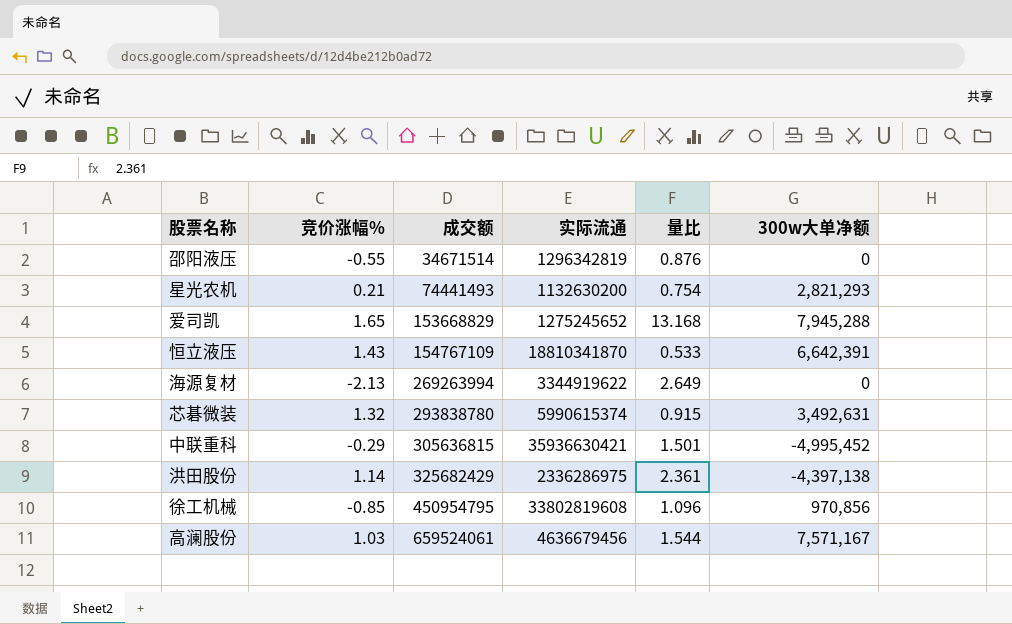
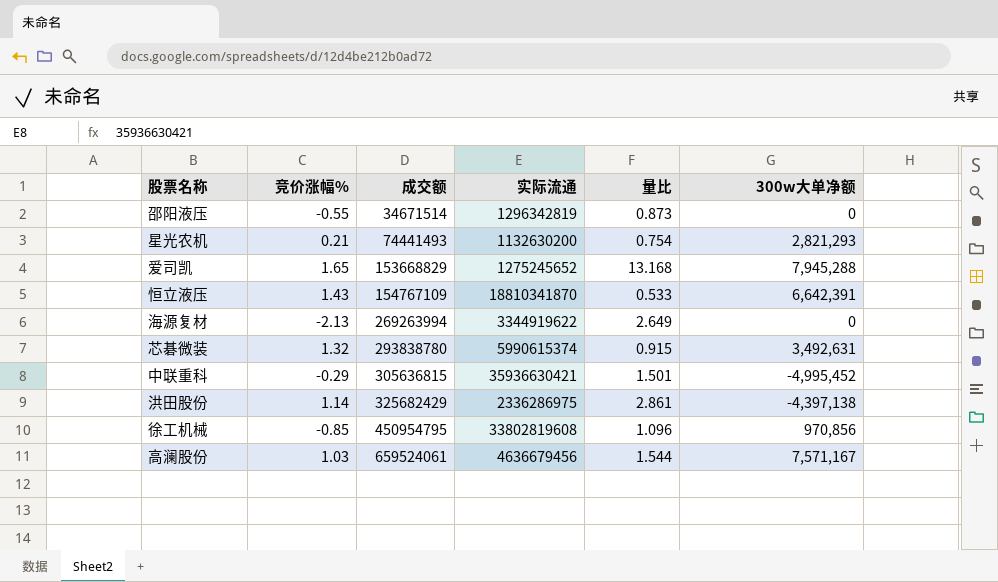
邵阳液压 | 量比: 0.876 -> 0.873
洪田股份 | 量比: 2.361 -> 2.861

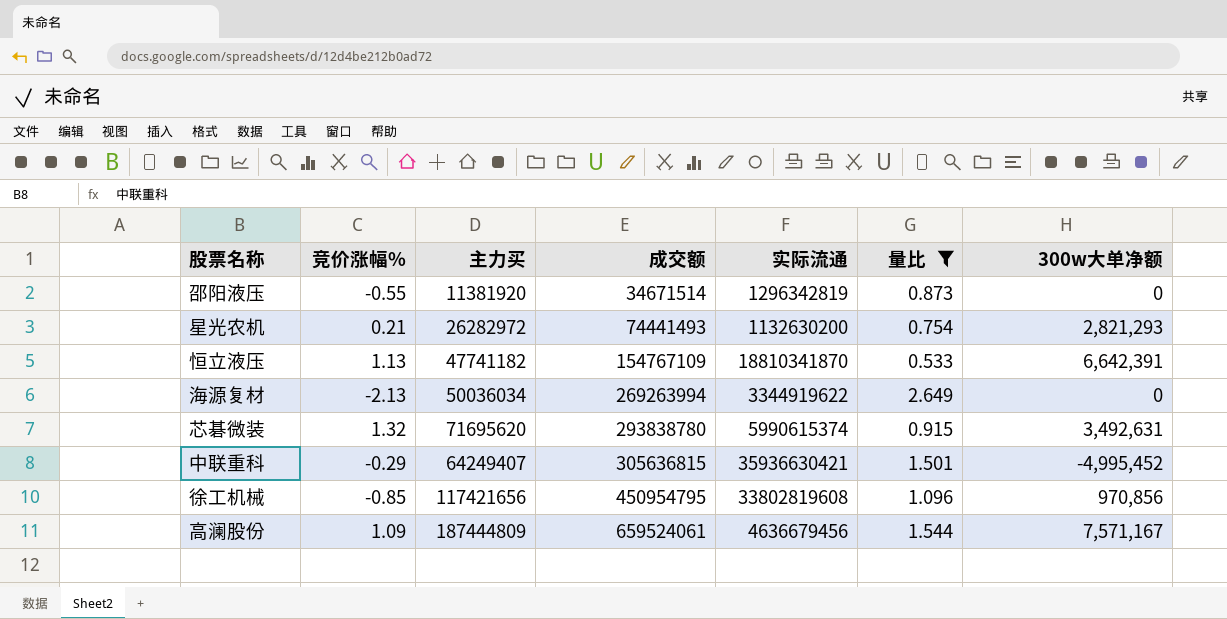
filter: none -> 量比 <= 2.649
column 主力买 | position: none -> 3
恒立液压 | 竞价涨幅%: 1.43 -> 1.13
高澜股份 | 竞价涨幅%: 1.03 -> 1.09

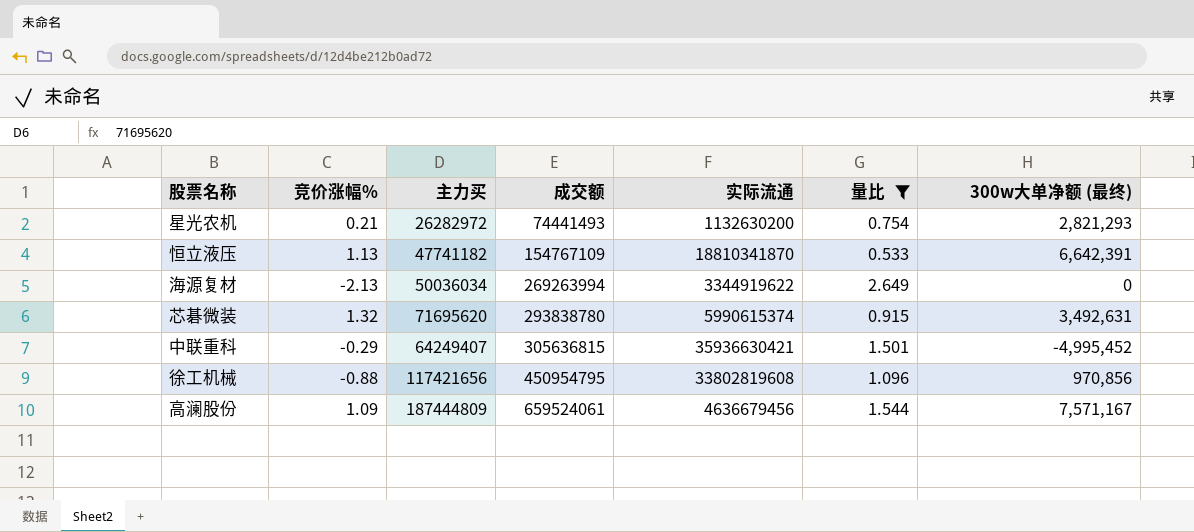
column name: 300w大单净额 -> 300w大单净额 (最终)
row 邵阳液压: -0.55 | 11381920 | 34671514 | 1296342819 | 0.873 | 0 -> none
徐工机械 | 竞价涨幅%: -0.85 -> -0.88

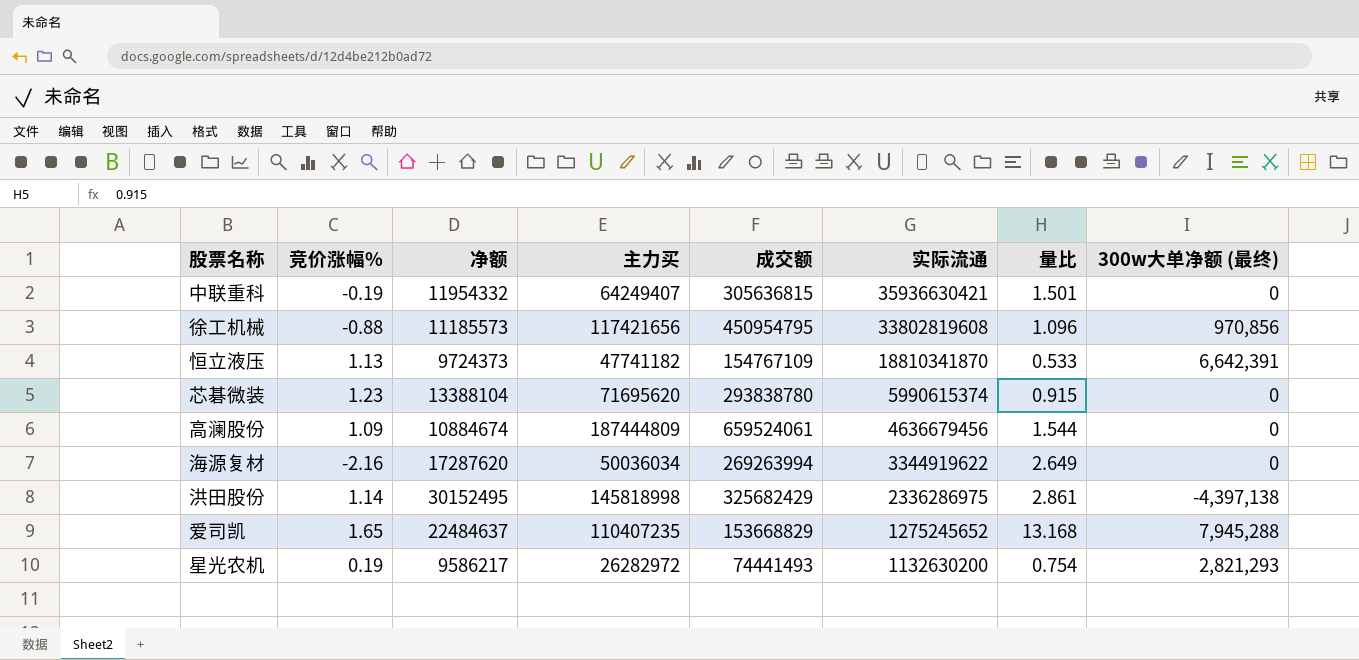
filter: 量比 <= 2.649 -> none
row order: 成交额 ascending -> 实际流通 descending
column 净额 | position: none -> 3
中联重科 | 竞价涨幅%: -0.29 -> -0.19
中联重科 | 300w大单净额 (最终): -4,995,452 -> 0
芯碁微装 | 竞价涨幅%: 1.32 -> 1.23
芯碁微装 | 300w大单净额 (最终): 3,492,631 -> 0
高澜股份 | 300w大单净额 (最终): 7,571,167 -> 0
海源复材 | 竞价涨幅%: -2.13 -> -2.16
星光农机 | 竞价涨幅%: 0.21 -> 0.19

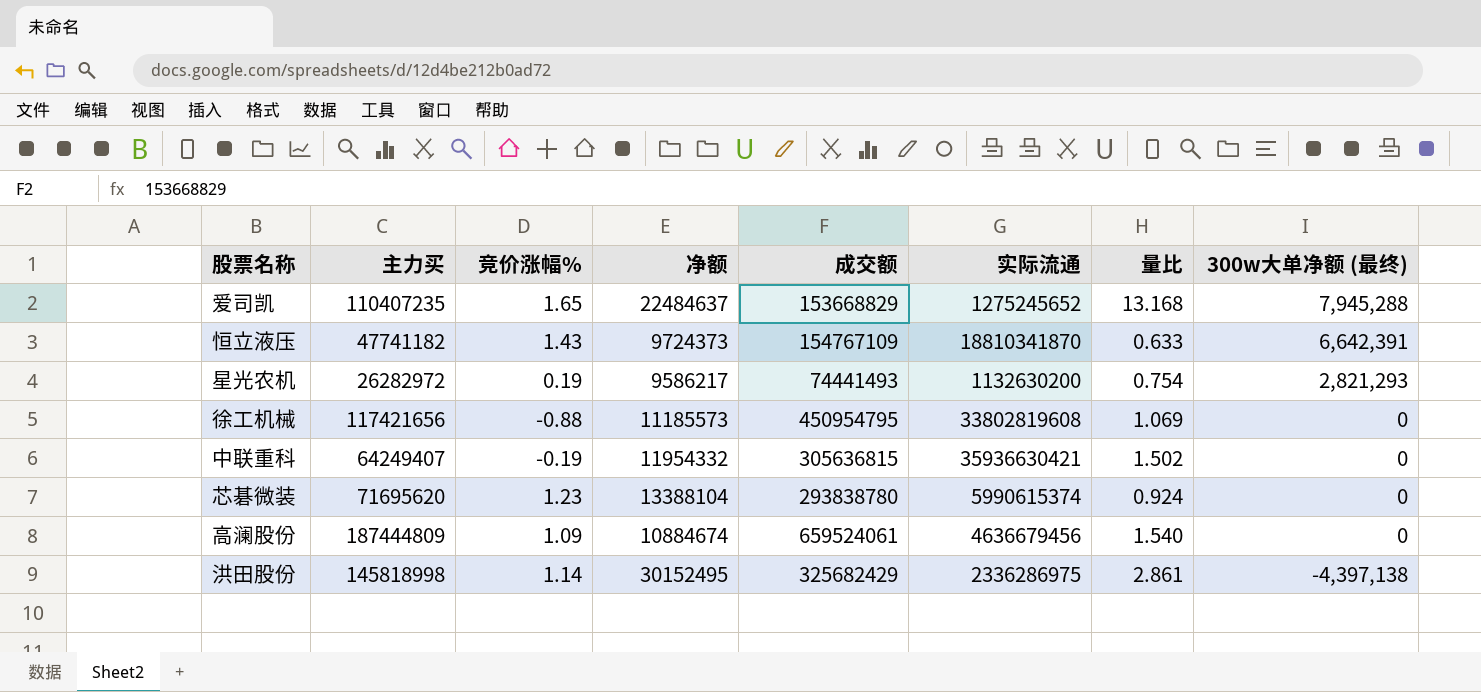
row order: 实际流通 descending -> 300w大单净额 (最终) descending
column 主力买 | position: 4 -> 2
row 海源复材: -2.16 | 17287620 | 50036034 | 269263994 | 3344919622 | 2.649 | 0 -> none
恒立液压 | 竞价涨幅%: 1.13 -> 1.43
恒立液压 | 量比: 0.533 -> 0.633
徐工机械 | 量比: 1.096 -> 1.069
徐工机械 | 300w大单净额 (最终): 970,856 -> 0
中联重科 | 量比: 1.501 -> 1.502
芯碁微装 | 量比: 0.915 -> 0.924
高澜股份 | 量比: 1.544 -> 1.540

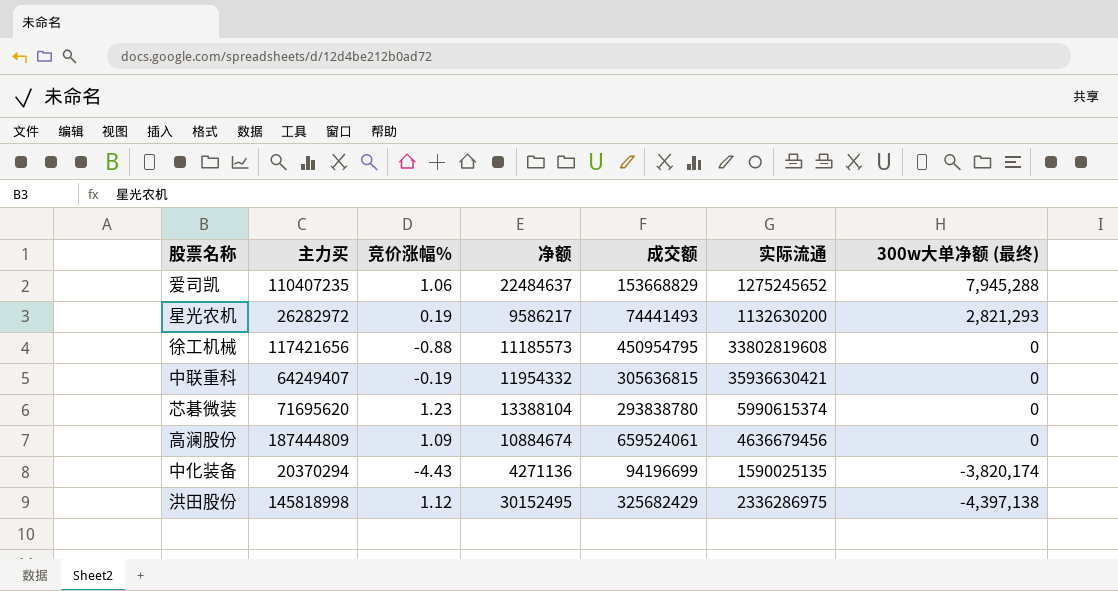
column 量比 | position: 7 -> none
row 恒立液压: 47741182 | 1.43 | 9724373 | 154767109 | 18810341870 | 0.633 | 6,642,391 -> none
爱司凯 | 竞价涨幅%: 1.65 -> 1.06
row 中化装备: none -> 20370294 | -4.43 | 4271136 | 94196699 | 1590025135 | -3,820,174
洪田股份 | 竞价涨幅%: 1.14 -> 1.12

